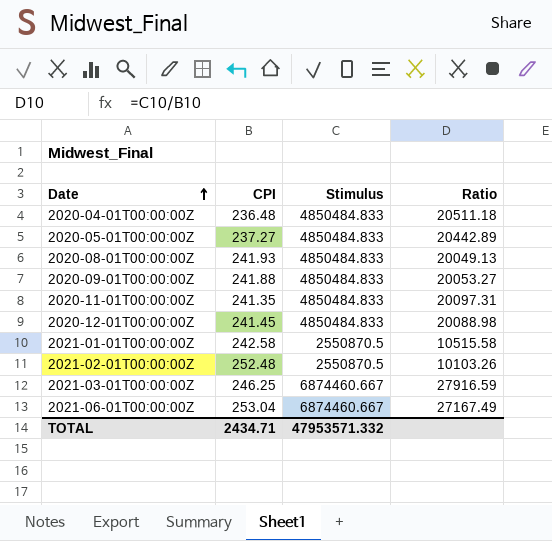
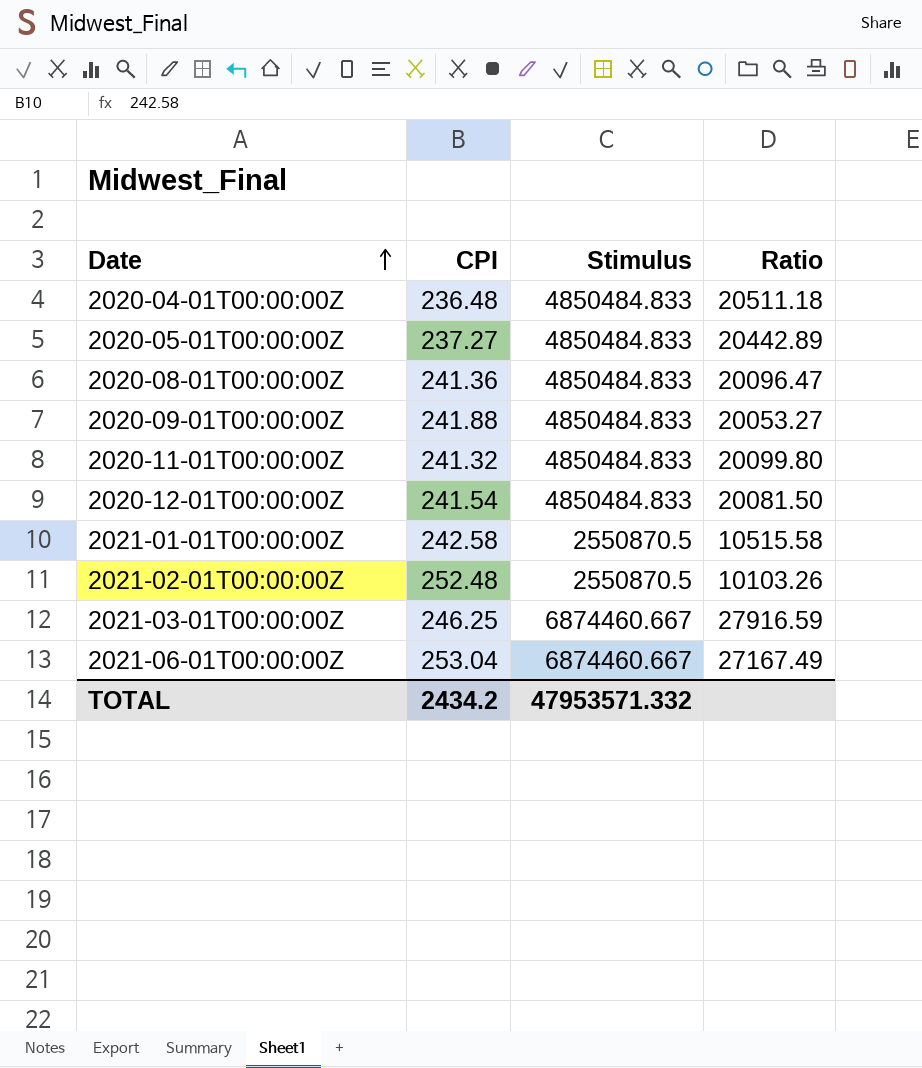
2020-08-01T00:00:00Z | CPI: 241.93 -> 241.36
2020-08-01T00:00:00Z | Ratio: 20049.13 -> 20096.47
2020-11-01T00:00:00Z | CPI: 241.35 -> 241.32
2020-11-01T00:00:00Z | Ratio: 20097.31 -> 20099.80
2020-12-01T00:00:00Z | CPI: 241.45 -> 241.54
2020-12-01T00:00:00Z | Ratio: 20088.98 -> 20081.50
TOTAL | CPI: 2434.71 -> 2434.2

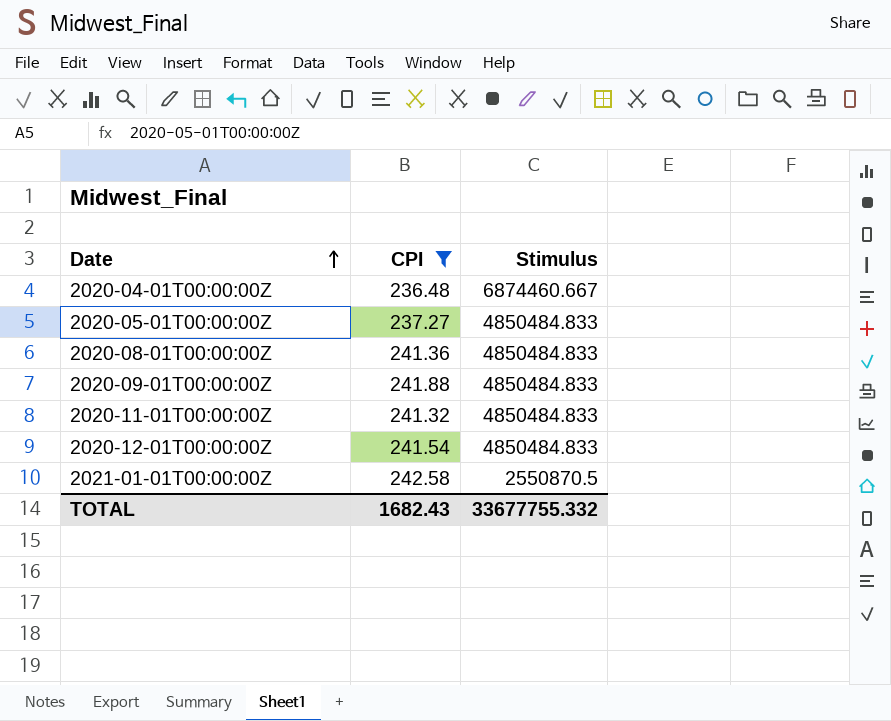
filter: none -> CPI <= 242.58
column Ratio | formula: [Stimulus] / [CPI] -> none
2020-04-01T00:00:00Z | Stimulus: 4850484.833 -> 6874460.667
TOTAL | CPI: 2434.2 -> 1682.43
TOTAL | Stimulus: 47953571.332 -> 33677755.332

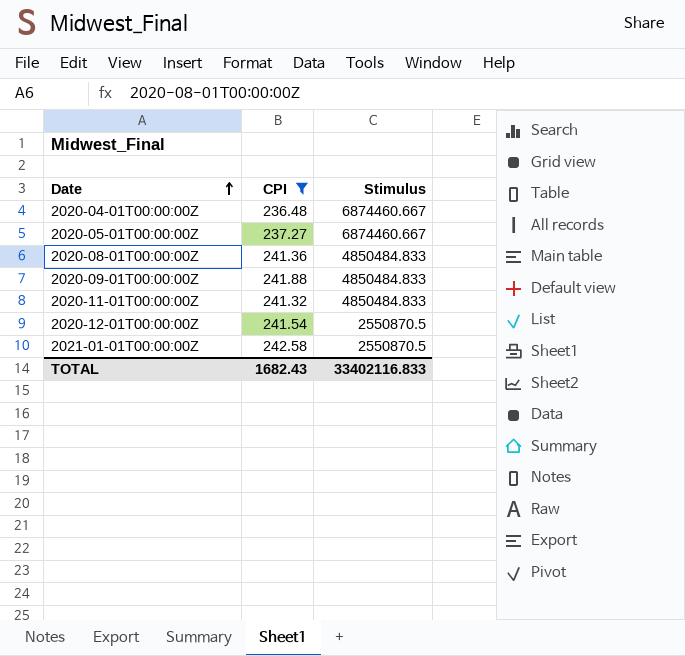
2020-05-01T00:00:00Z | Stimulus: 4850484.833 -> 6874460.667
2020-12-01T00:00:00Z | Stimulus: 4850484.833 -> 2550870.5
TOTAL | Stimulus: 33677755.332 -> 33402116.833

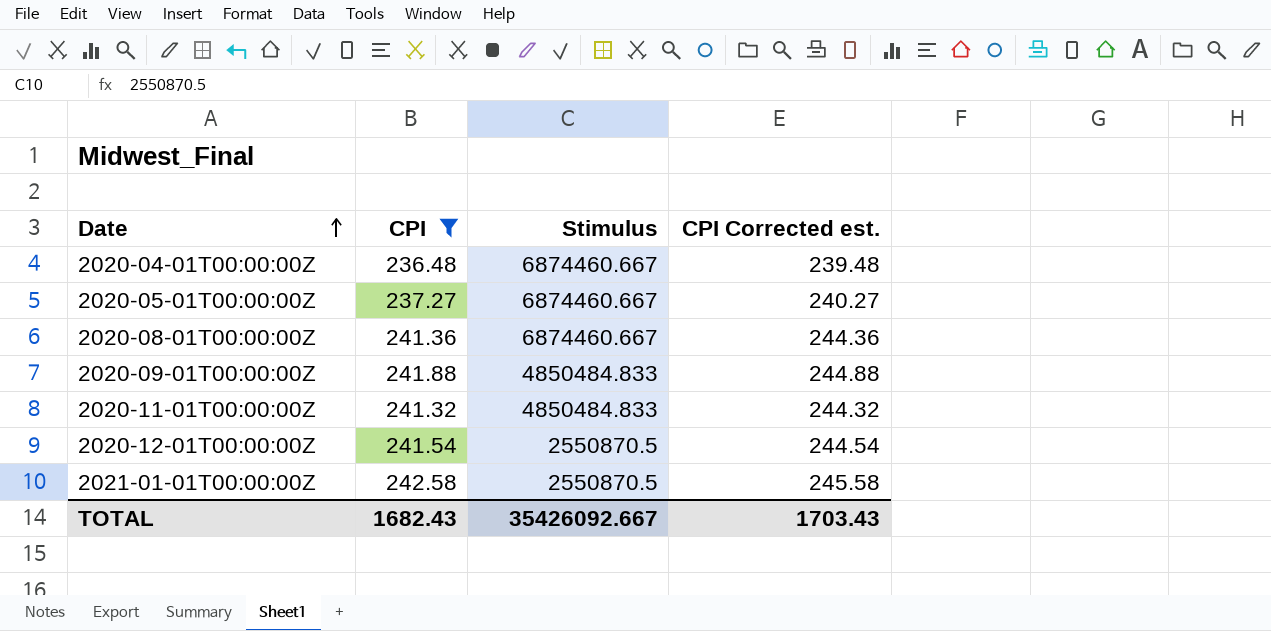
column CPI Corrected est. | formula: none -> [CPI] + 3
2020-08-01T00:00:00Z | Stimulus: 4850484.833 -> 6874460.667
TOTAL | Stimulus: 33402116.833 -> 35426092.667

